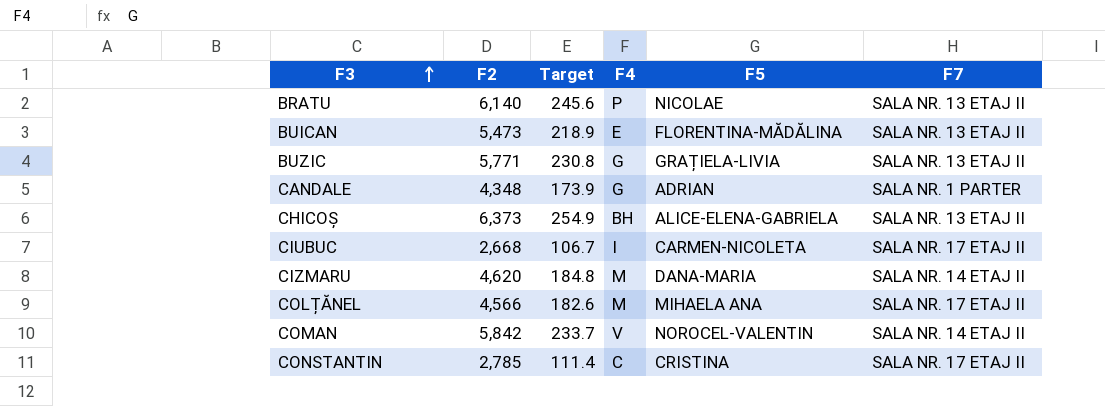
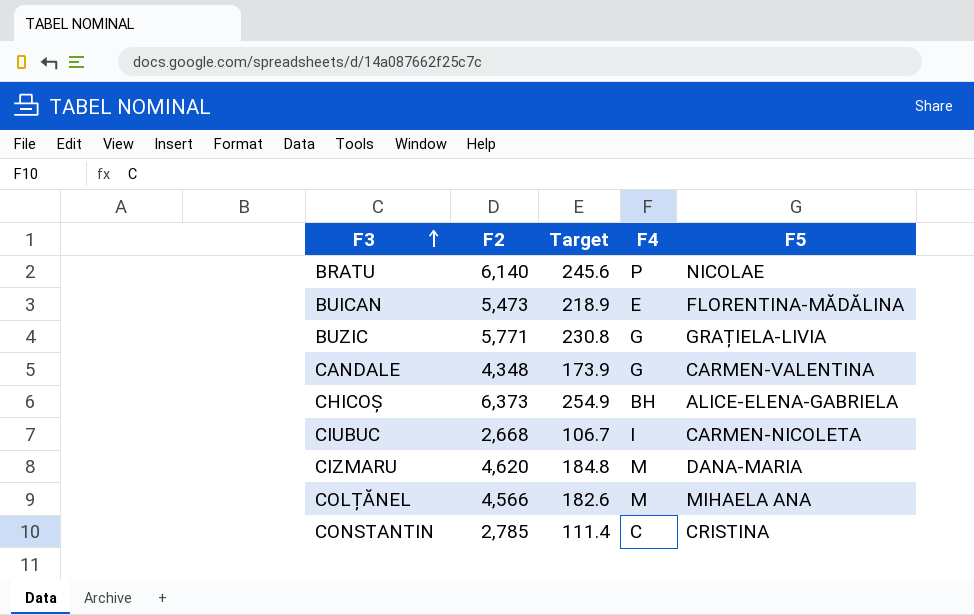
column F7 | position: 6 -> none
row COMAN: 5,842 | 233.7 | V | NOROCEL-VALENTIN | SALA NR. 14 ETAJ II -> none
CANDALE | F5: ADRIAN -> CARMEN-VALENTINA

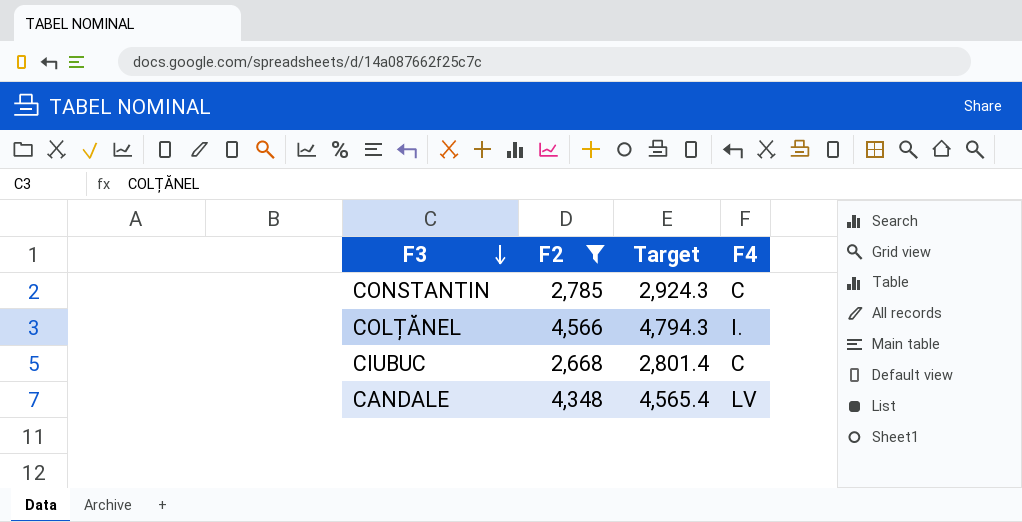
filter: none -> F2 <= 4,566
row order: F3 ascending -> F3 descending
column F5 | position: 5 -> none
column Target | formula: [F2] * 0.04 -> [F2] * 1.05
COLȚĂNEL | F4: M -> I.
CIUBUC | F4: I -> C
CANDALE | F4: G -> LV

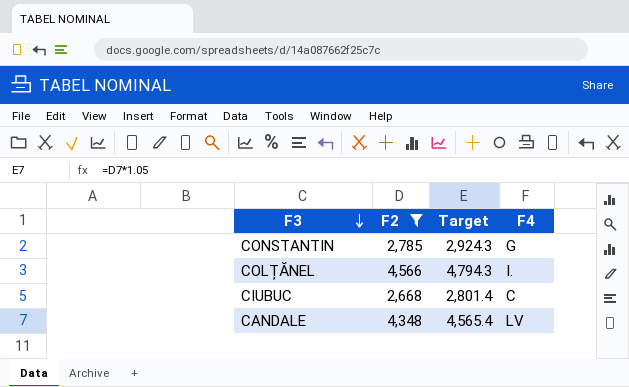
CONSTANTIN | F4: C -> G

